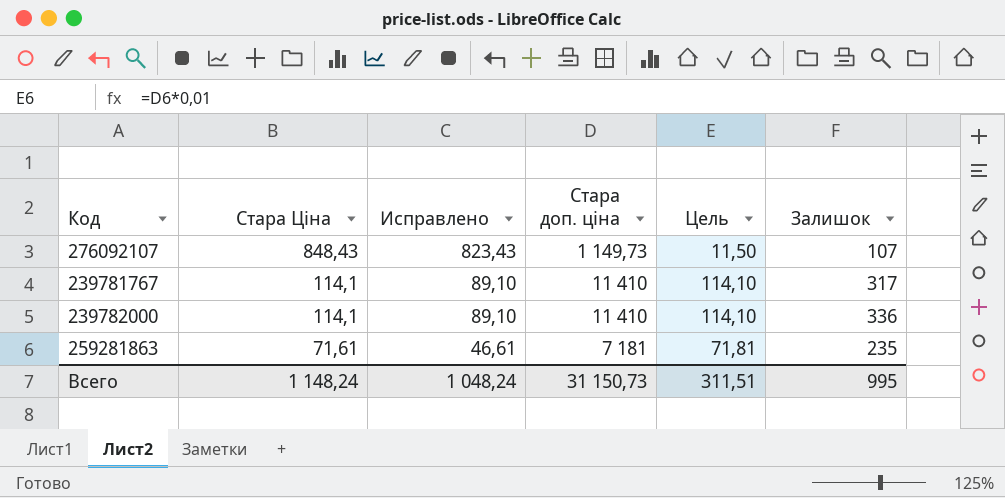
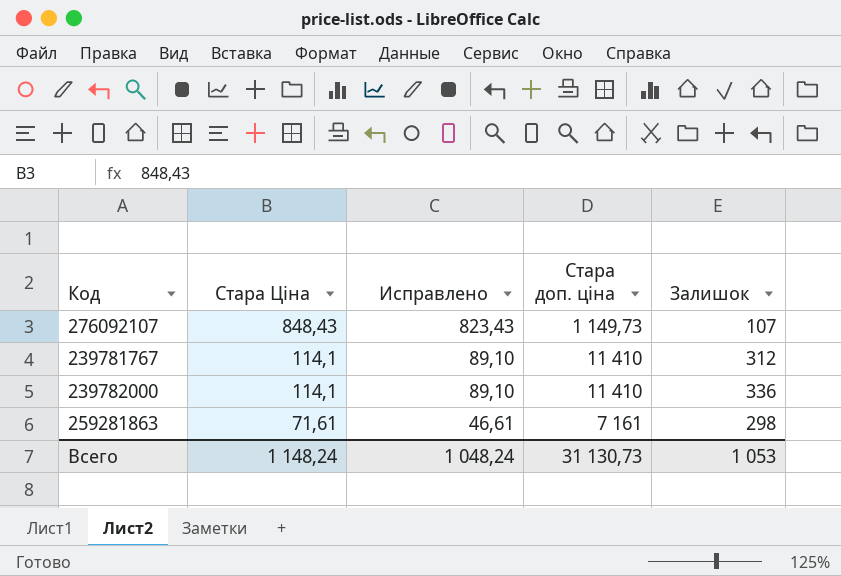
column Цель | formula: [Стара доп. ціна] * 0,01 -> none
239781767 | Залишок: 317 -> 312
259281863 | Стара доп. ціна: 7 181 -> 7 161
259281863 | Залишок: 235 -> 298
Всего | Стара доп. ціна: 31 150,73 -> 31 130,73
Всего | Залишок: 995 -> 1 053

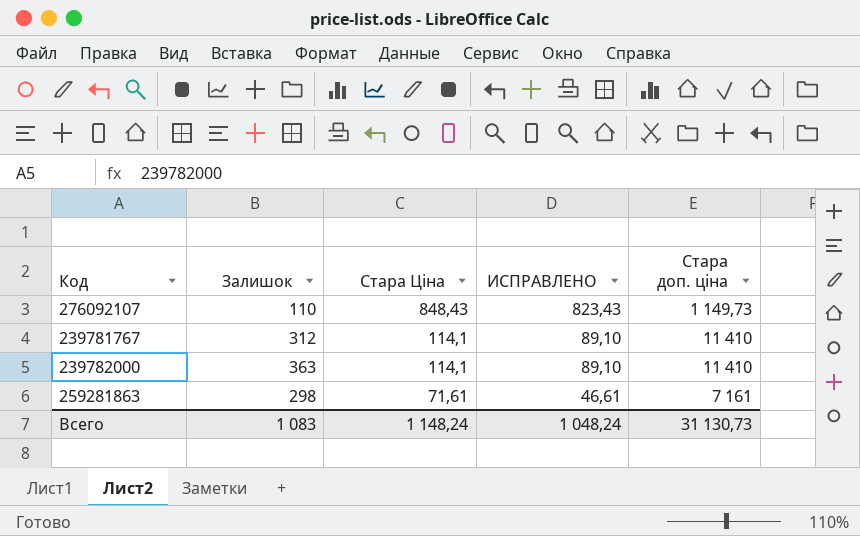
column Залишок | position: 5 -> 2
column name: Исправлено -> ИСПРАВЛЕНО
276092107 | Залишок: 107 -> 110
239782000 | Залишок: 336 -> 363
Всего | Залишок: 1 053 -> 1 083

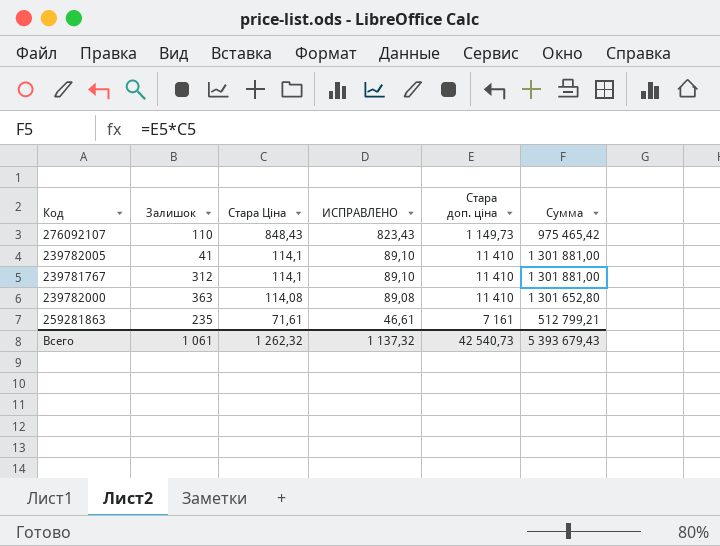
column Сумма | formula: none -> [Стара Ціна] * [Стара доп. ціна]
row 239782005: none -> 41 | 114,1 | 89,10 | 11 410 | 1 301 881,00
239782000 | Стара Ціна: 114,1 -> 114,08
239782000 | ИСПРАВЛЕНО: 89,10 -> 89,08
259281863 | Залишок: 298 -> 235
Всего | Залишок: 1 083 -> 1 061
Всего | Стара Ціна: 1 148,24 -> 1 262,32
Всего | ИСПРАВЛЕНО: 1 048,24 -> 1 137,32
Всего | Стара доп. ціна: 31 130,73 -> 42 540,73

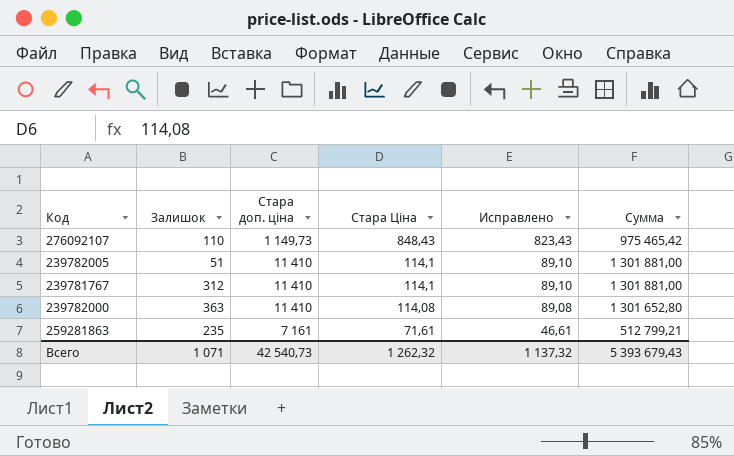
column Стара доп. ціна | position: 5 -> 3
column name: ИСПРАВЛЕНО -> Исправлено
239782005 | Залишок: 41 -> 51
Всего | Залишок: 1 061 -> 1 071

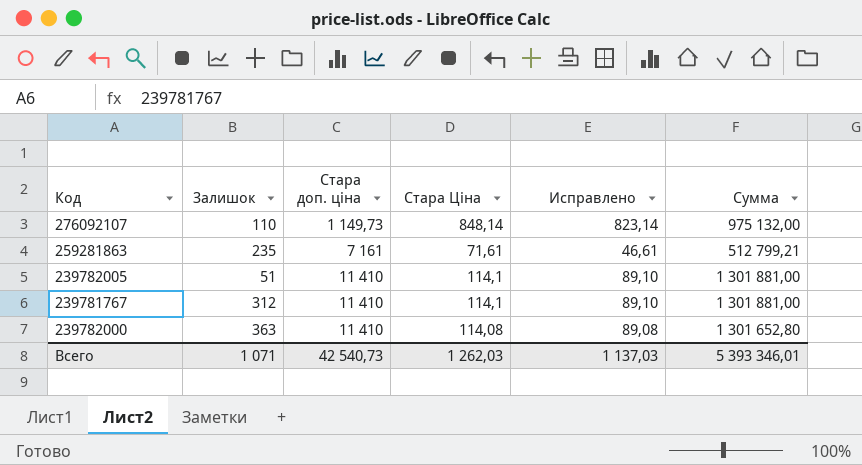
row order: Стара Ціна descending -> Стара доп. ціна ascending
276092107 | Стара Ціна: 848,43 -> 848,14
276092107 | Исправлено: 823,43 -> 823,14
276092107 | Сумма: 975 465,42 -> 975 132,00
Всего | Стара Ціна: 1 262,32 -> 1 262,03
Всего | Исправлено: 1 137,32 -> 1 137,03
Всего | Сумма: 5 393 679,43 -> 5 393 346,01

